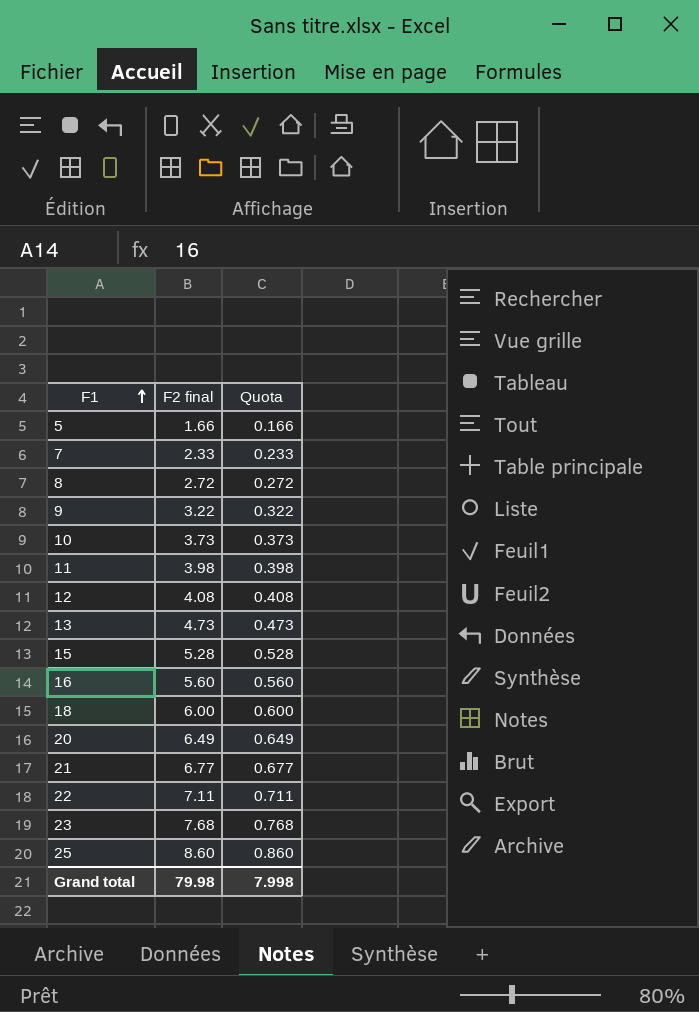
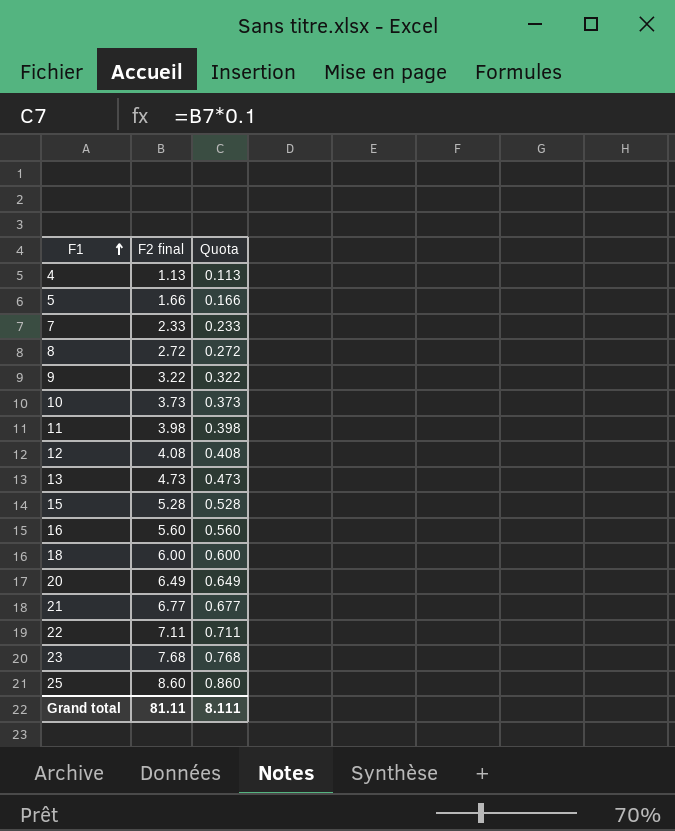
row 4: none -> 1.13 | 0.113
Grand total | F2 final: 79.98 -> 81.11
Grand total | Quota: 7.998 -> 8.111

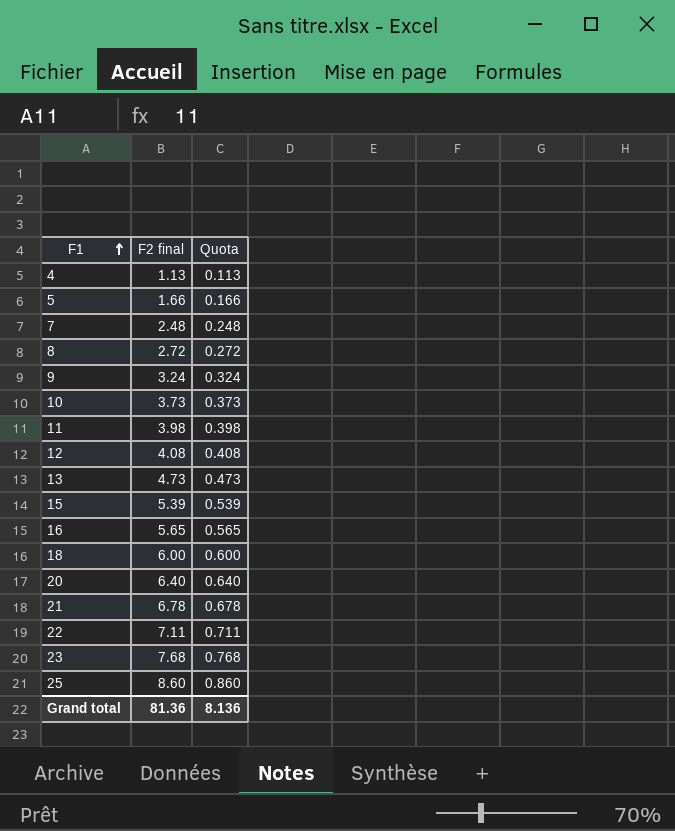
7 | F2 final: 2.33 -> 2.48
7 | Quota: 0.233 -> 0.248
9 | F2 final: 3.22 -> 3.24
9 | Quota: 0.322 -> 0.324
15 | F2 final: 5.28 -> 5.39
15 | Quota: 0.528 -> 0.539
16 | F2 final: 5.60 -> 5.65
16 | Quota: 0.560 -> 0.565
20 | F2 final: 6.49 -> 6.40
20 | Quota: 0.649 -> 0.640
21 | F2 final: 6.77 -> 6.78
21 | Quota: 0.677 -> 0.678
Grand total | F2 final: 81.11 -> 81.36
Grand total | Quota: 8.111 -> 8.136

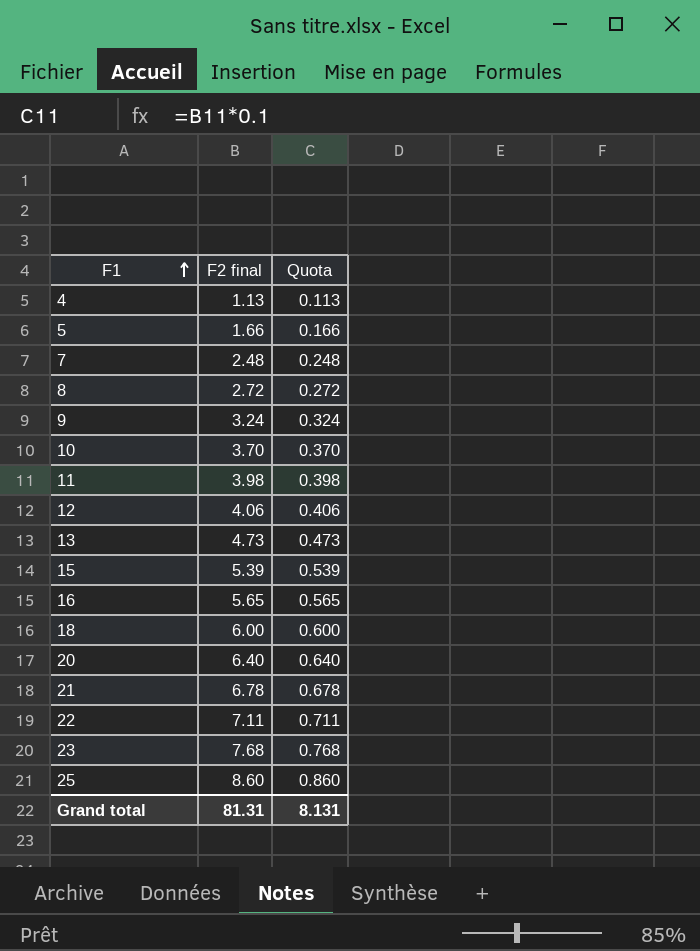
10 | F2 final: 3.73 -> 3.70
10 | Quota: 0.373 -> 0.370
12 | F2 final: 4.08 -> 4.06
12 | Quota: 0.408 -> 0.406
Grand total | F2 final: 81.36 -> 81.31
Grand total | Quota: 8.136 -> 8.131

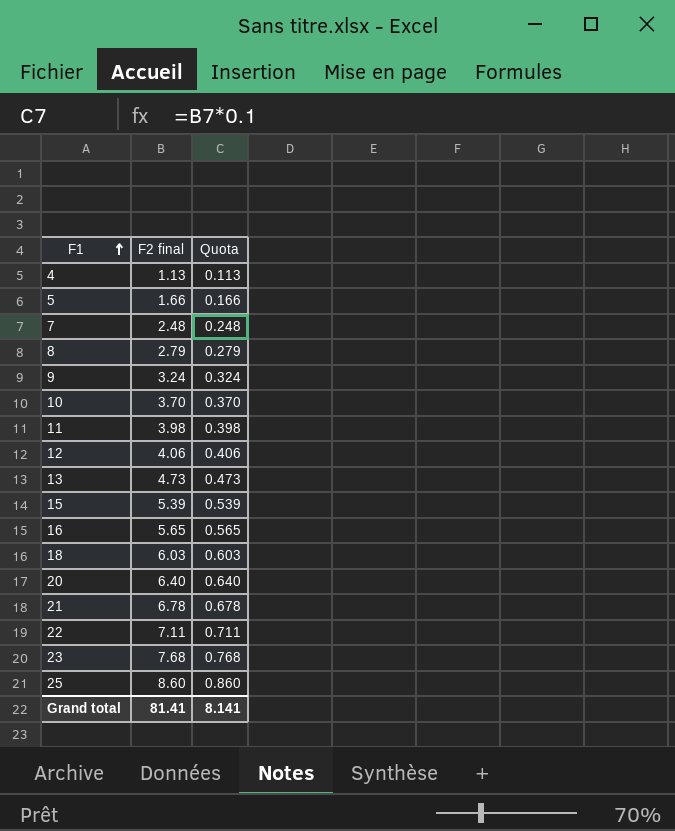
8 | F2 final: 2.72 -> 2.79
8 | Quota: 0.272 -> 0.279
18 | F2 final: 6.00 -> 6.03
18 | Quota: 0.600 -> 0.603
Grand total | F2 final: 81.31 -> 81.41
Grand total | Quota: 8.131 -> 8.141

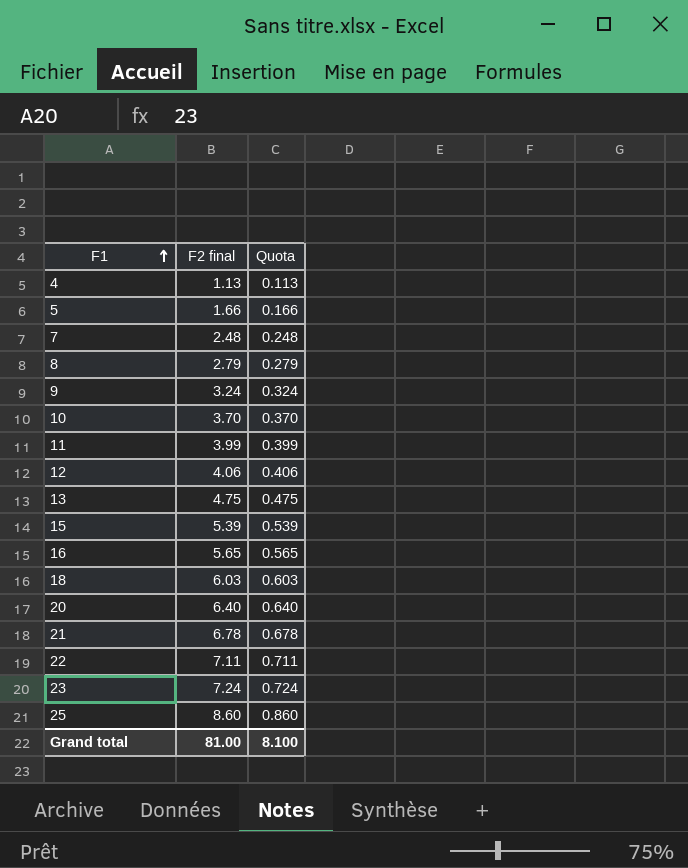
11 | F2 final: 3.98 -> 3.99
11 | Quota: 0.398 -> 0.399
13 | F2 final: 4.73 -> 4.75
13 | Quota: 0.473 -> 0.475
23 | F2 final: 7.68 -> 7.24
23 | Quota: 0.768 -> 0.724
Grand total | F2 final: 81.41 -> 81.00
Grand total | Quota: 8.141 -> 8.100

